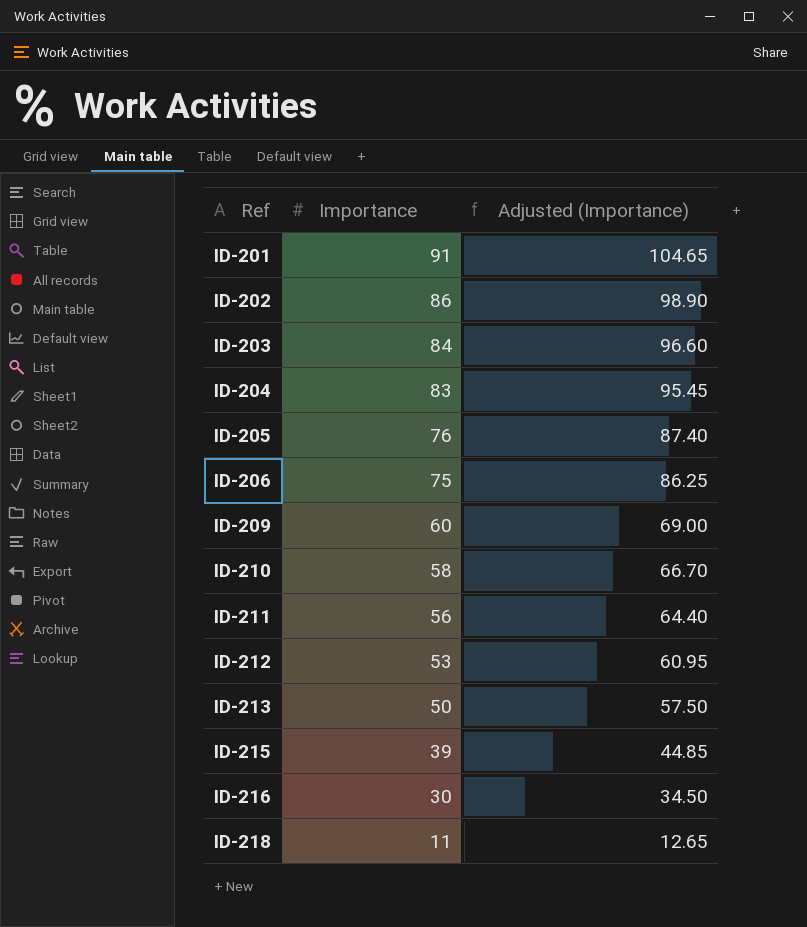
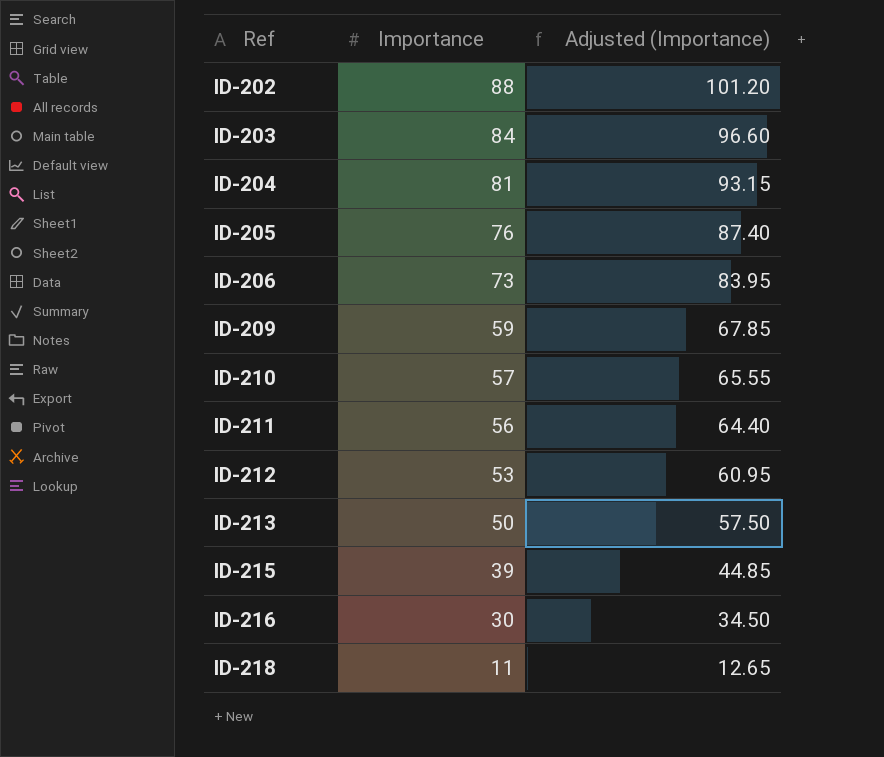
row ID-201: 91 | 104.65 -> none
ID-202 | Importance: 86 -> 88
ID-202 | Adjusted (Importance): 98.90 -> 101.20
ID-204 | Importance: 83 -> 81
ID-204 | Adjusted (Importance): 95.45 -> 93.15
ID-206 | Importance: 75 -> 73
ID-206 | Adjusted (Importance): 86.25 -> 83.95
ID-209 | Importance: 60 -> 59
ID-209 | Adjusted (Importance): 69.00 -> 67.85
ID-210 | Importance: 58 -> 57
ID-210 | Adjusted (Importance): 66.70 -> 65.55

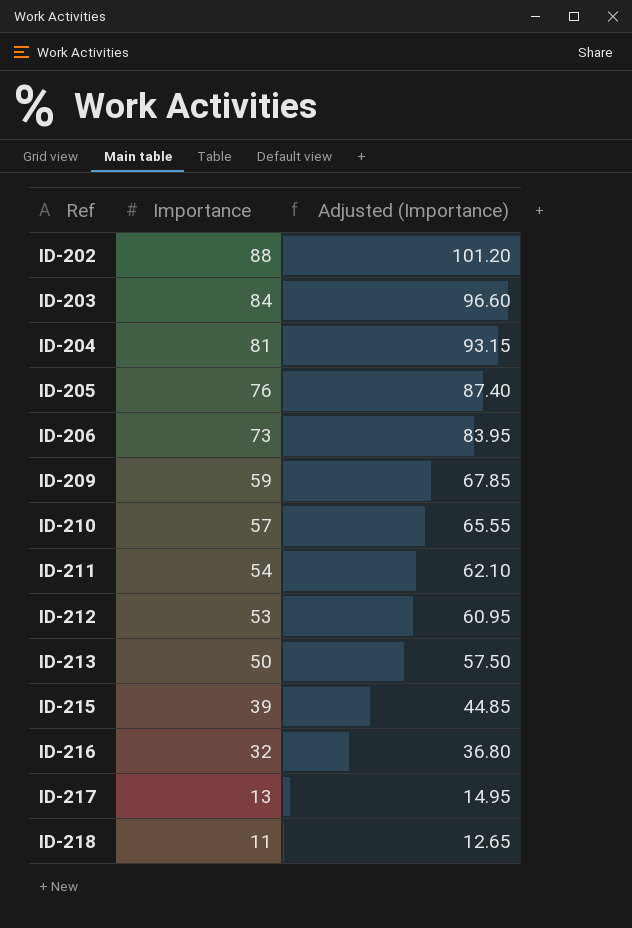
ID-211 | Importance: 56 -> 54
ID-211 | Adjusted (Importance): 64.40 -> 62.10
ID-216 | Importance: 30 -> 32
ID-216 | Adjusted (Importance): 34.50 -> 36.80
row ID-217: none -> 13 | 14.95

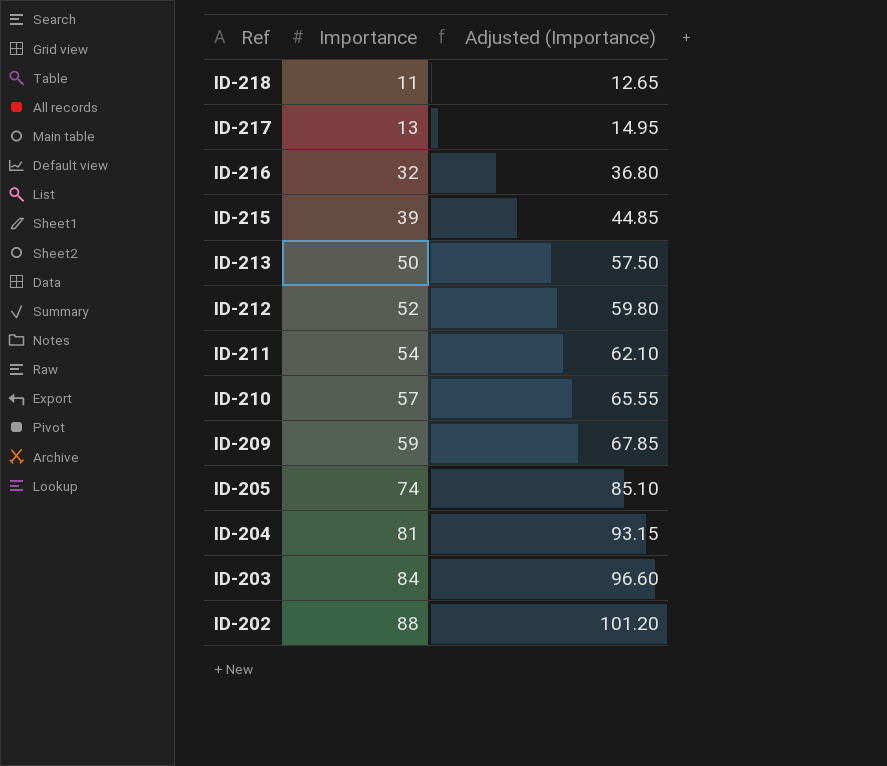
row order: Ref ascending -> Ref descending
row ID-206: 73 | 83.95 -> none
ID-212 | Importance: 53 -> 52
ID-212 | Adjusted (Importance): 60.95 -> 59.80
ID-205 | Importance: 76 -> 74
ID-205 | Adjusted (Importance): 87.40 -> 85.10

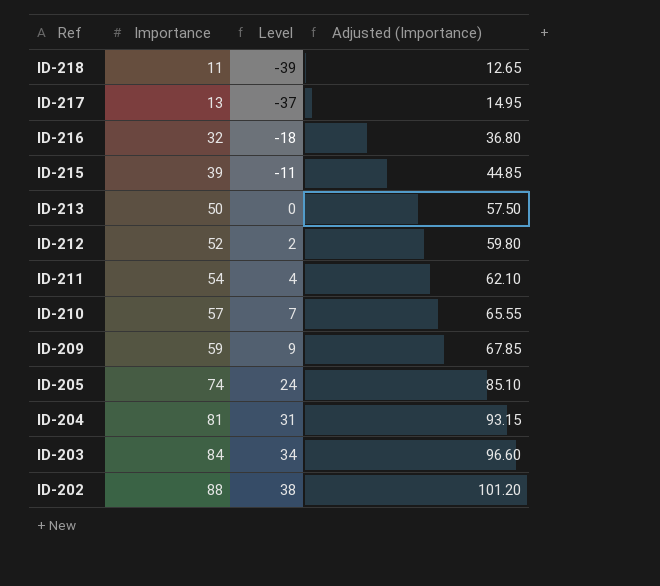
column Level | formula: none -> [Importance] - 50

